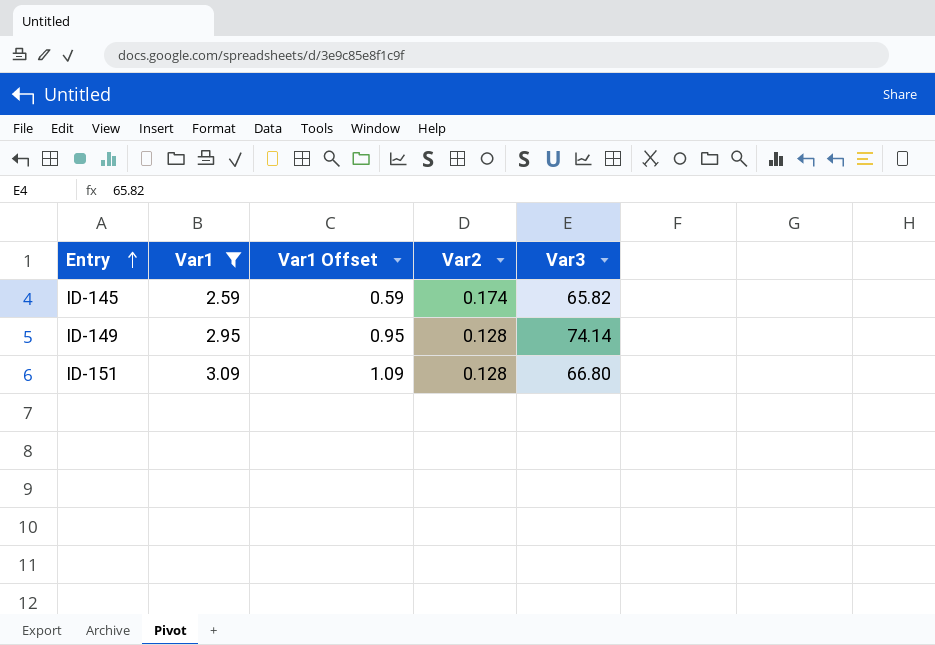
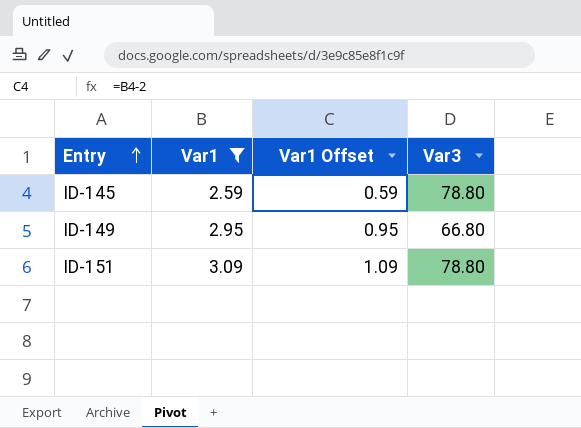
column Var2 | position: 4 -> none
ID-145 | Var3: 65.82 -> 78.80
ID-149 | Var3: 74.14 -> 66.80
ID-151 | Var3: 66.80 -> 78.80

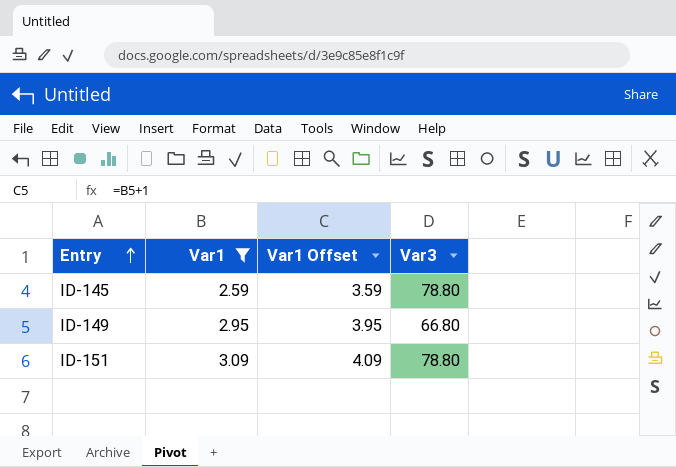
column Var1 Offset | formula: [Var1] - 2 -> [Var1] + 1

